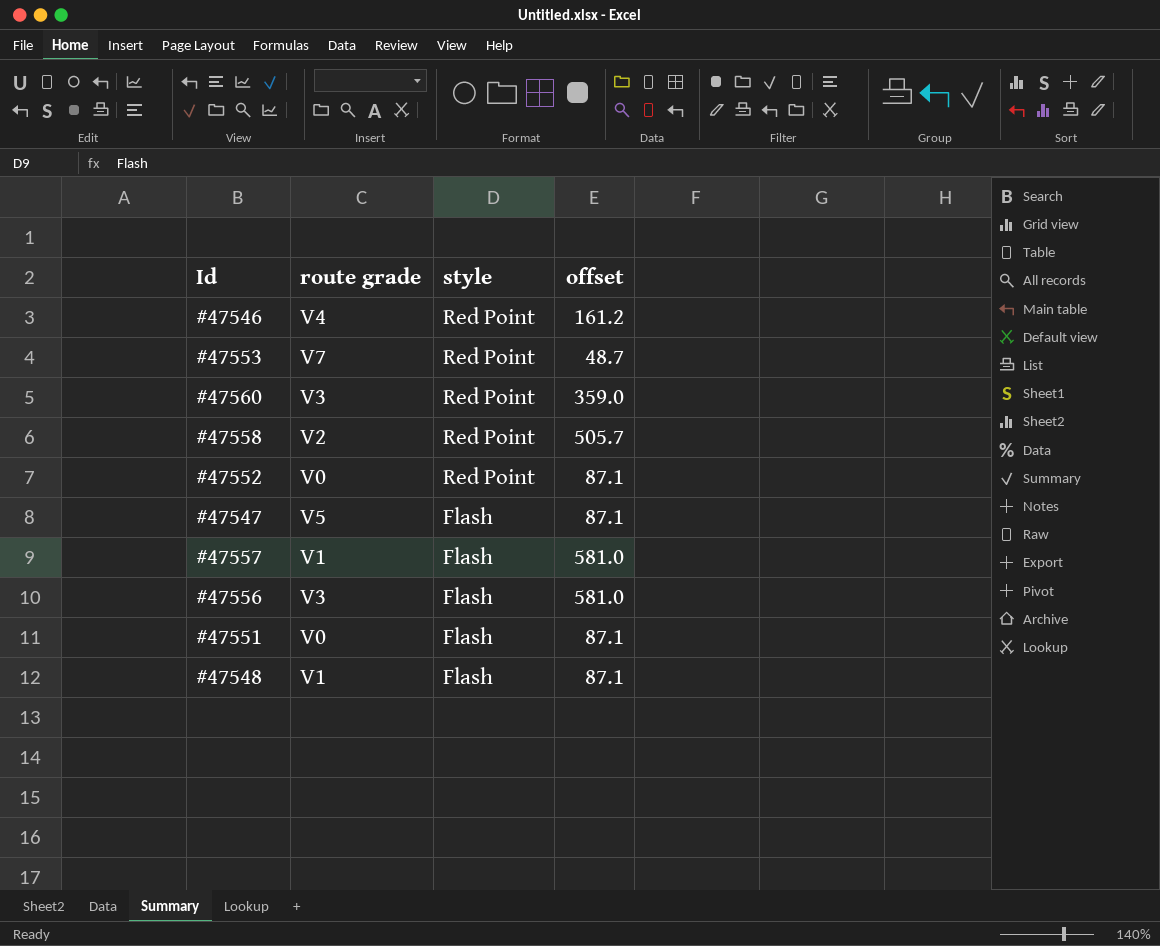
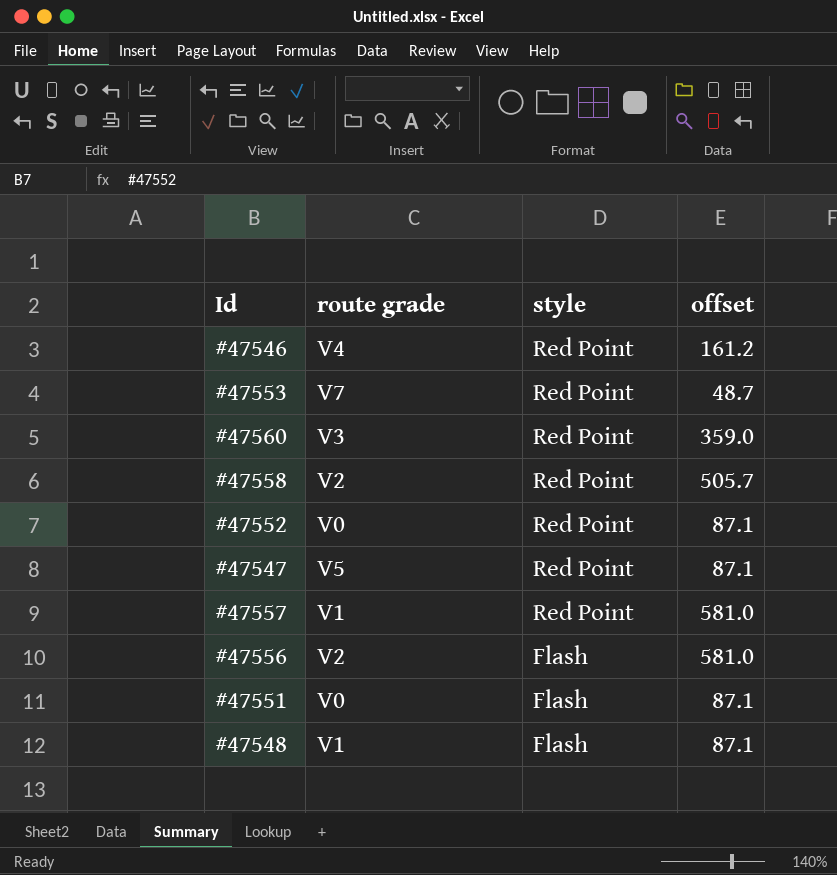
#47547 | style: Flash -> Red Point
#47557 | style: Flash -> Red Point
#47556 | route grade: V3 -> V2

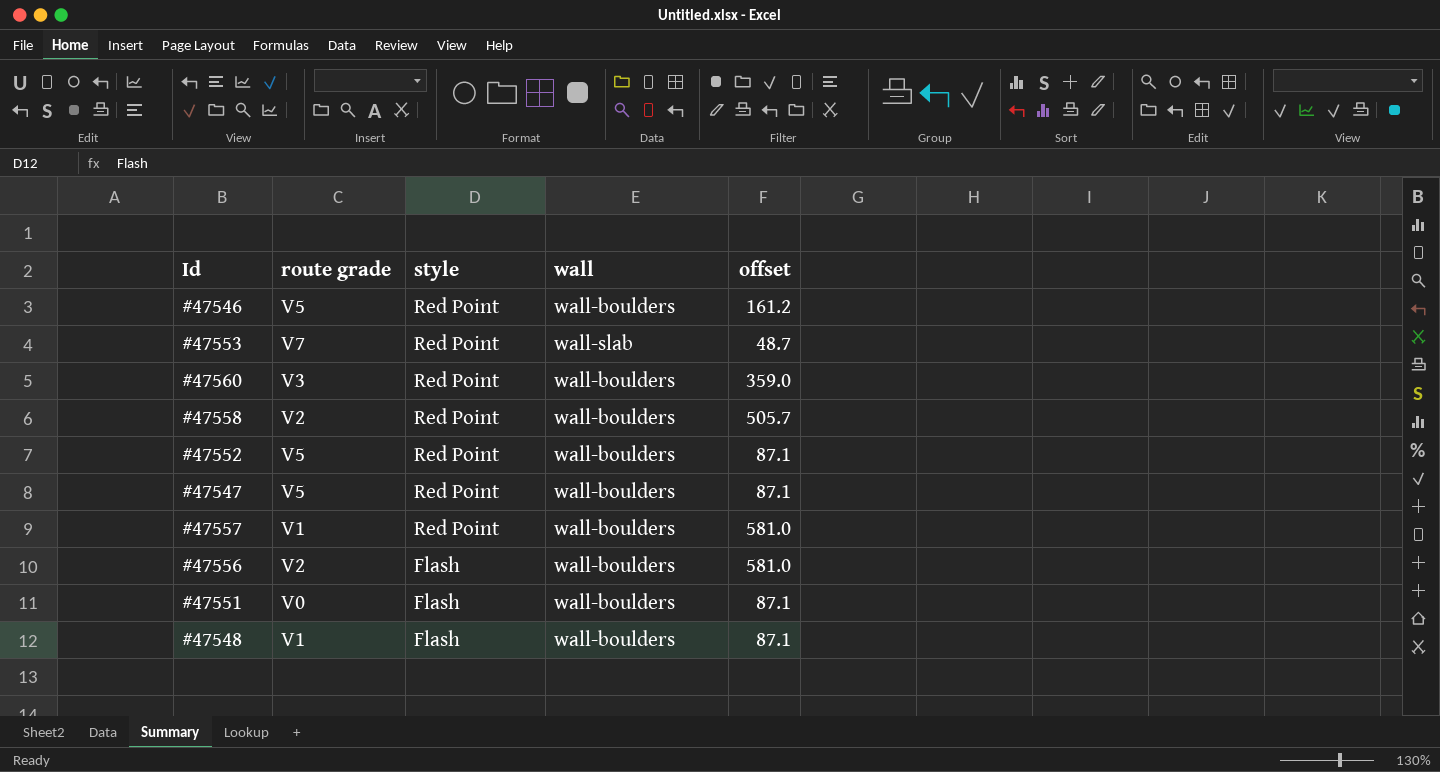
column wall | position: none -> 4
#47546 | route grade: V4 -> V5
#47552 | route grade: V0 -> V5

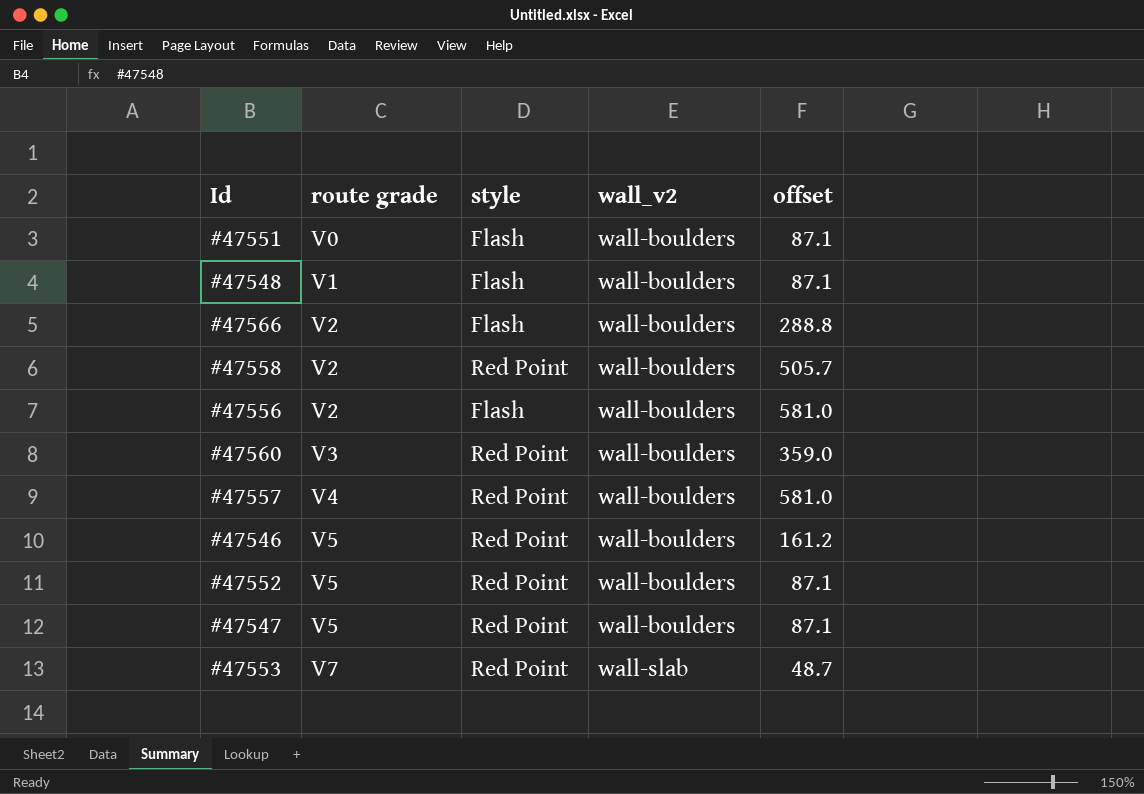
row order: style descending -> route grade ascending
column name: wall -> wall_v2
row #47566: none -> V2 | Flash | wall-boulders | 288.8
#47557 | route grade: V1 -> V4

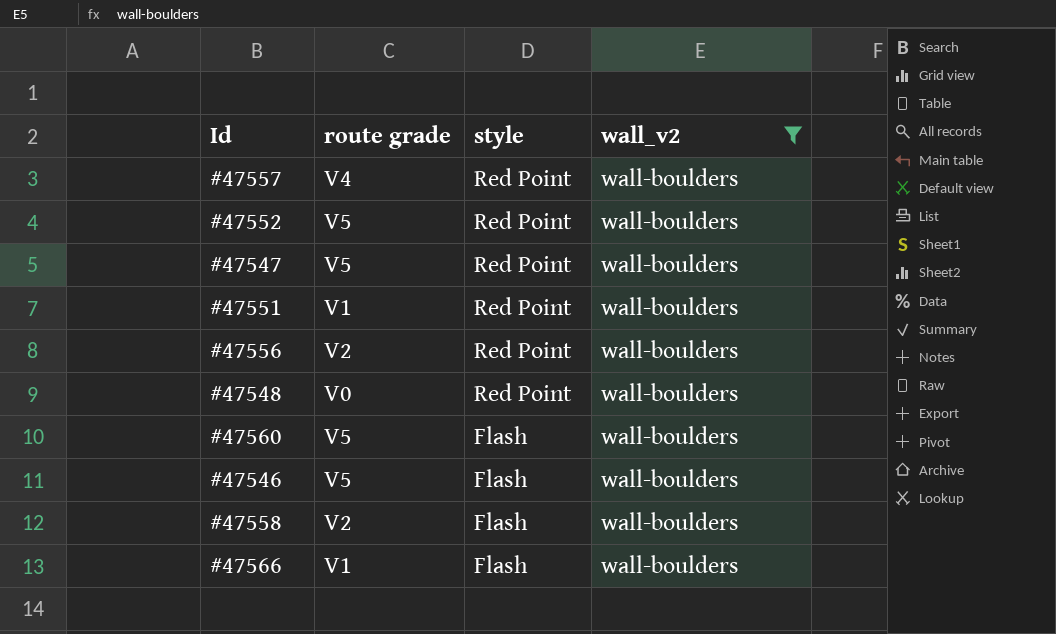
filter: none -> wall_v2 = wall-boulders
row order: route grade ascending -> style descending
column offset | position: 5 -> none
#47551 | route grade: V0 -> V1
#47551 | style: Flash -> Red Point
#47556 | style: Flash -> Red Point
#47548 | route grade: V1 -> V0
#47548 | style: Flash -> Red Point
#47560 | route grade: V3 -> V5
#47560 | style: Red Point -> Flash
#47546 | style: Red Point -> Flash
#47558 | style: Red Point -> Flash
#47566 | route grade: V2 -> V1

